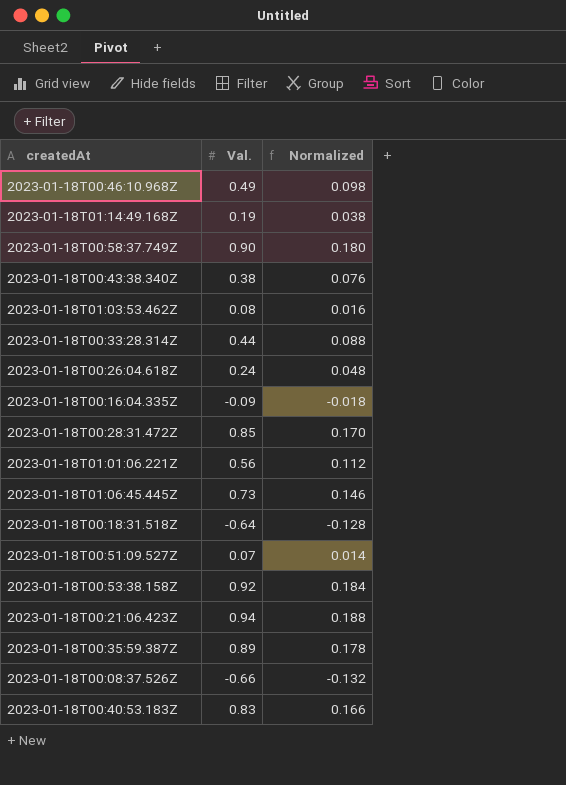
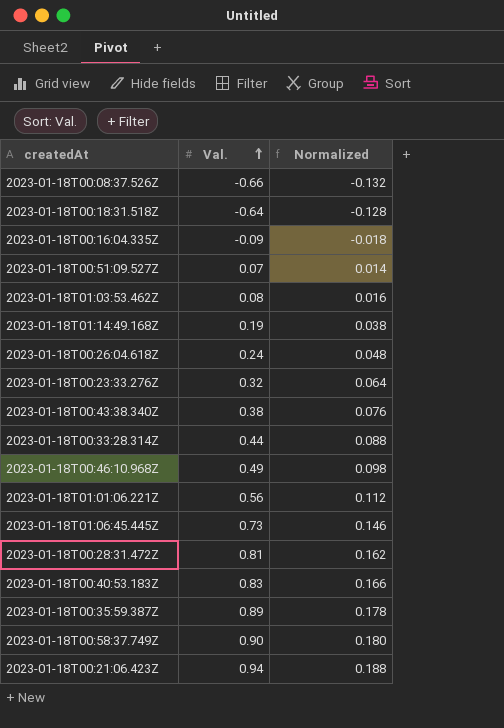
row order: none -> Val. ascending
row 2023-01-18T00:53:38.158Z: 0.92 | 0.184 -> none
row 2023-01-18T00:23:33.276Z: none -> 0.32 | 0.064
2023-01-18T00:28:31.472Z | Val.: 0.85 -> 0.81
2023-01-18T00:28:31.472Z | Normalized: 0.170 -> 0.162

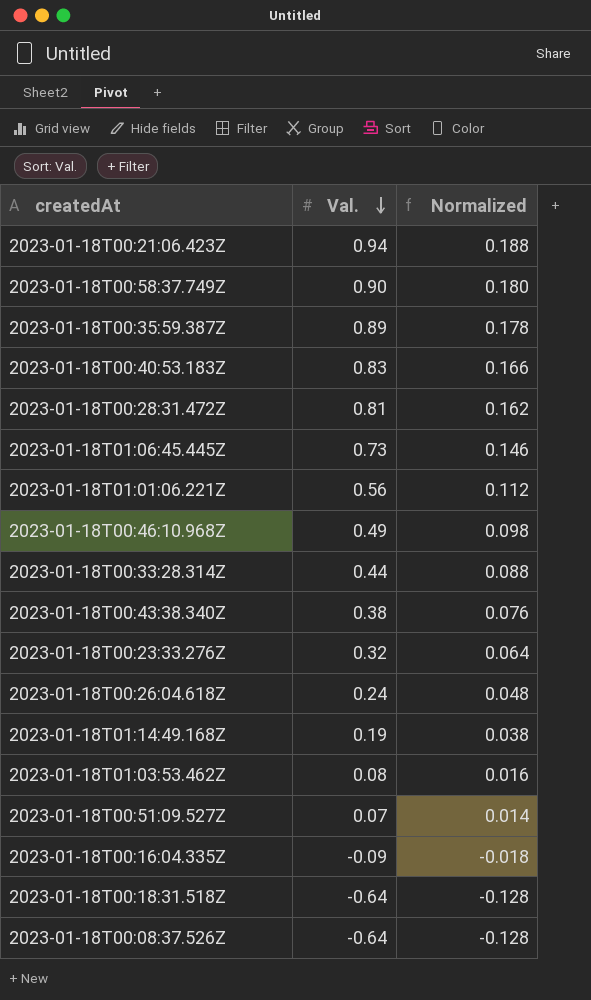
row order: Val. ascending -> Val. descending
2023-01-18T00:08:37.526Z | Val.: -0.66 -> -0.64
2023-01-18T00:08:37.526Z | Normalized: -0.132 -> -0.128

